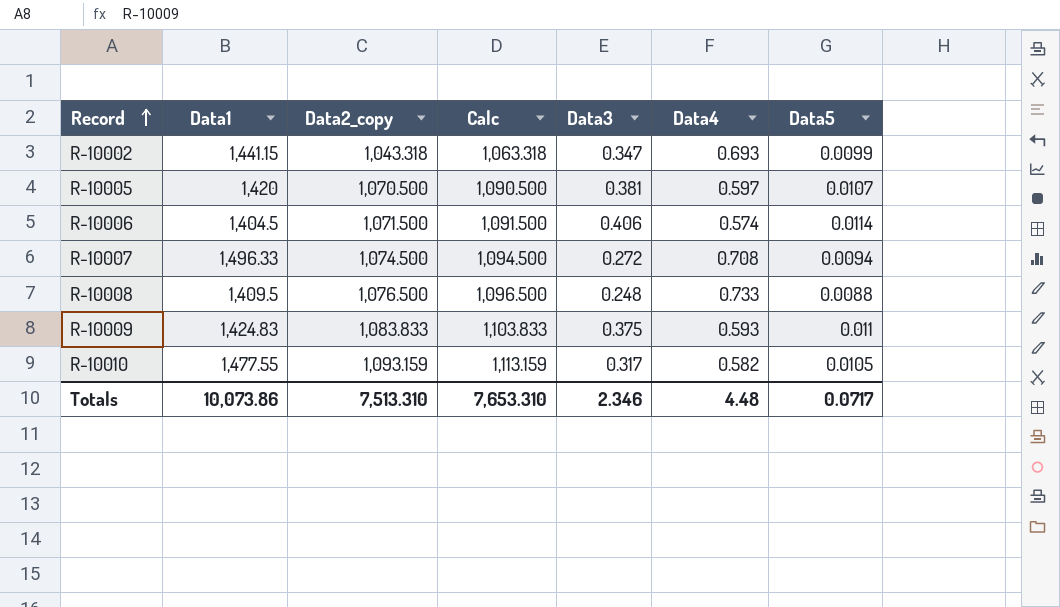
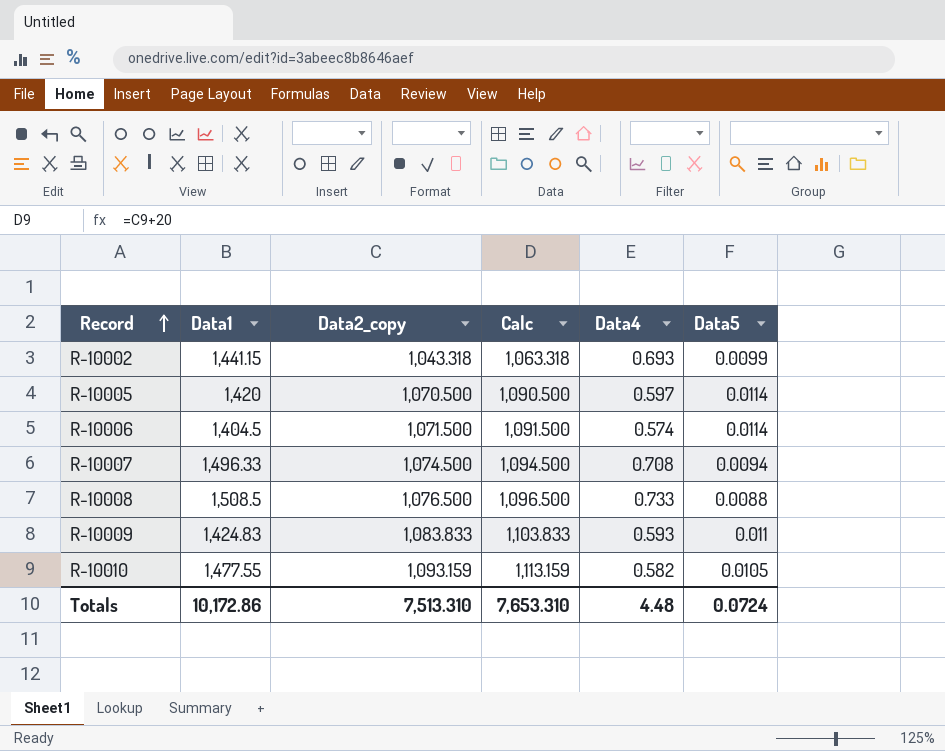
column Data3 | position: 5 -> none
R-10005 | Data5: 0.0107 -> 0.0114
R-10008 | Data1: 1,409.5 -> 1,508.5
Totals | Data1: 10,073.86 -> 10,172.86
Totals | Data5: 0.0717 -> 0.0724

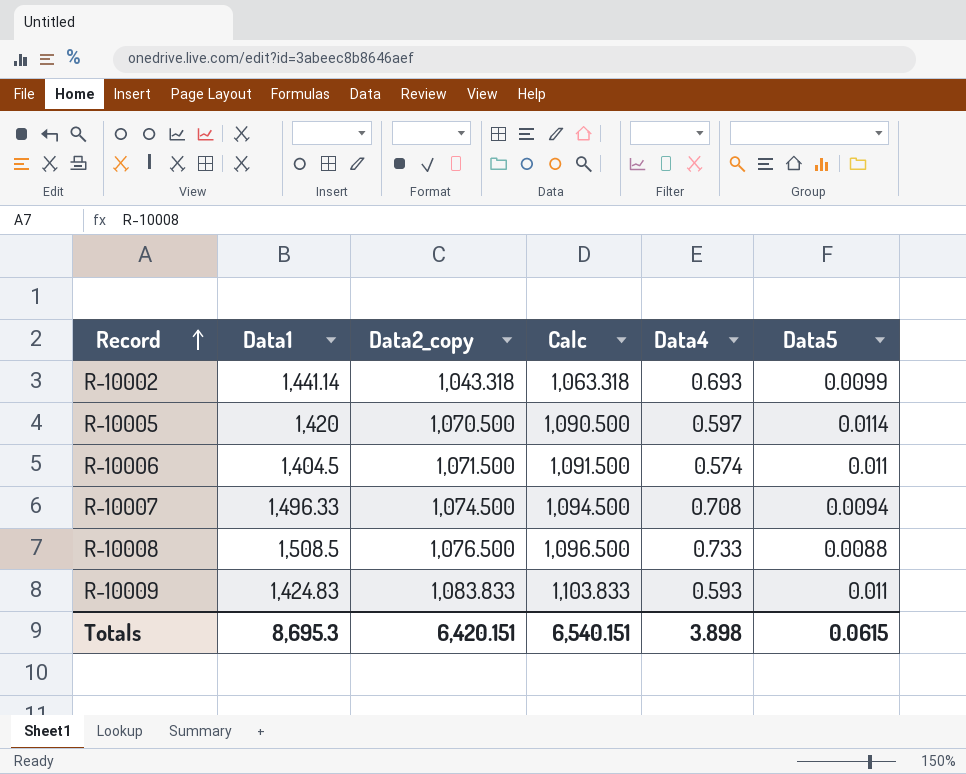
row R-10010: 1,477.55 | 1,093.159 | 1,113.159 | 0.582 | 0.0105 -> none
R-10002 | Data1: 1,441.15 -> 1,441.14
R-10006 | Data5: 0.0114 -> 0.011
Totals | Data1: 10,172.86 -> 8,695.3
Totals | Data2_copy: 7,513.310 -> 6,420.151
Totals | Calc: 7,653.310 -> 6,540.151
Totals | Data4: 4.48 -> 3.898
Totals | Data5: 0.0724 -> 0.0615

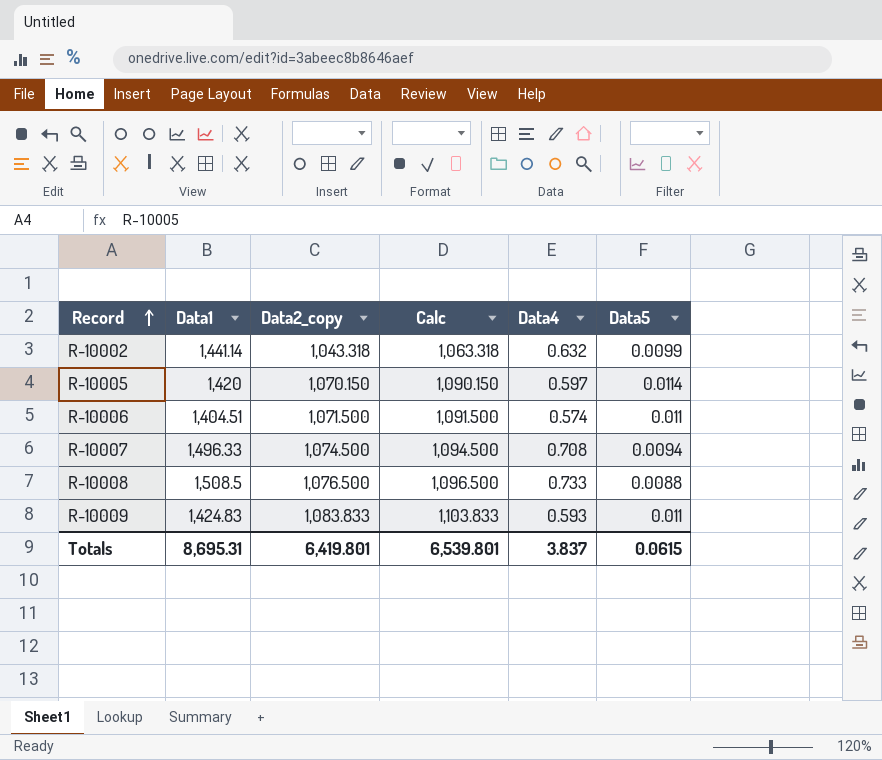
R-10002 | Data4: 0.693 -> 0.632
R-10005 | Data2_copy: 1,070.500 -> 1,070.150
R-10005 | Calc: 1,090.500 -> 1,090.150
R-10006 | Data1: 1,404.5 -> 1,404.51
Totals | Data1: 8,695.3 -> 8,695.31
Totals | Data2_copy: 6,420.151 -> 6,419.801
Totals | Calc: 6,540.151 -> 6,539.801
Totals | Data4: 3.898 -> 3.837

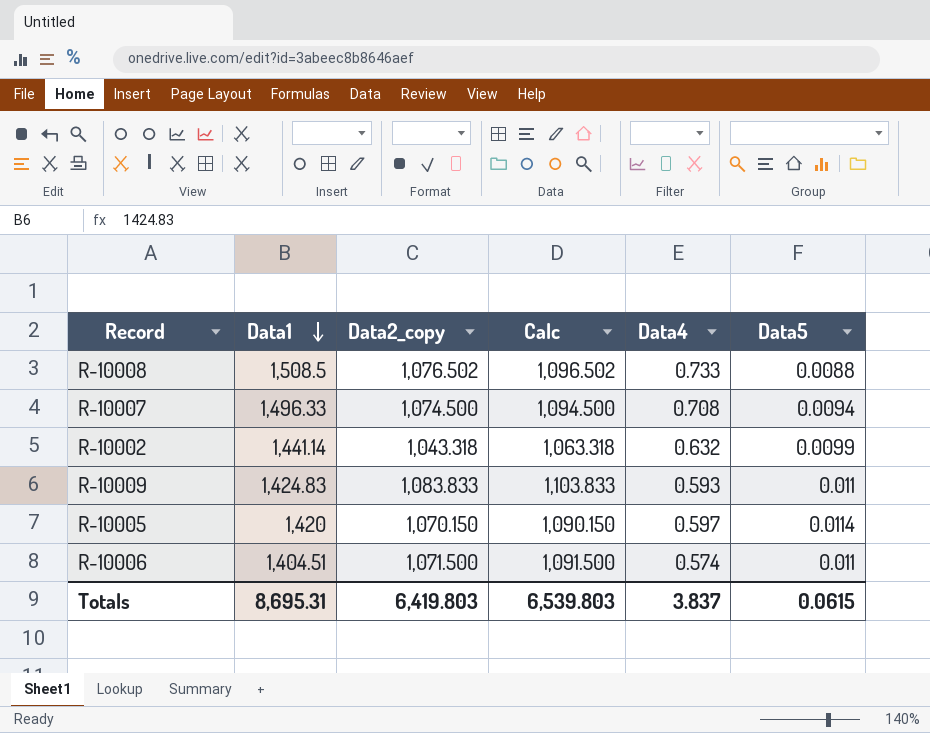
row order: Record ascending -> Data1 descending
R-10008 | Data2_copy: 1,076.500 -> 1,076.502
R-10008 | Calc: 1,096.500 -> 1,096.502
Totals | Data2_copy: 6,419.801 -> 6,419.803
Totals | Calc: 6,539.801 -> 6,539.803

